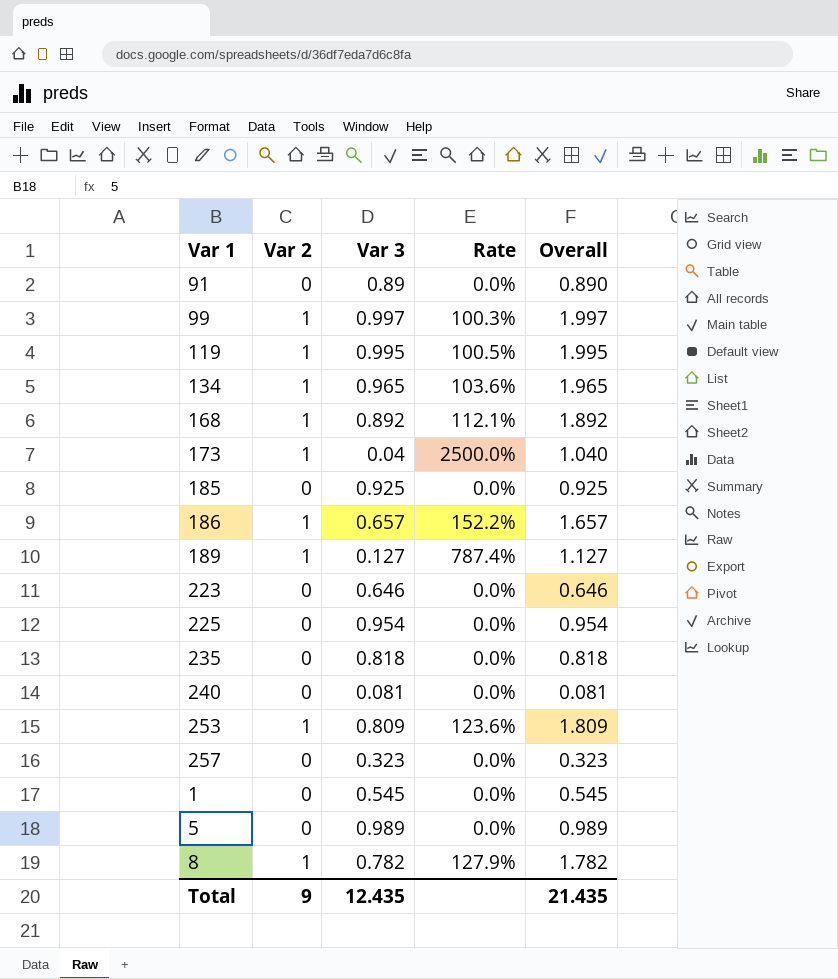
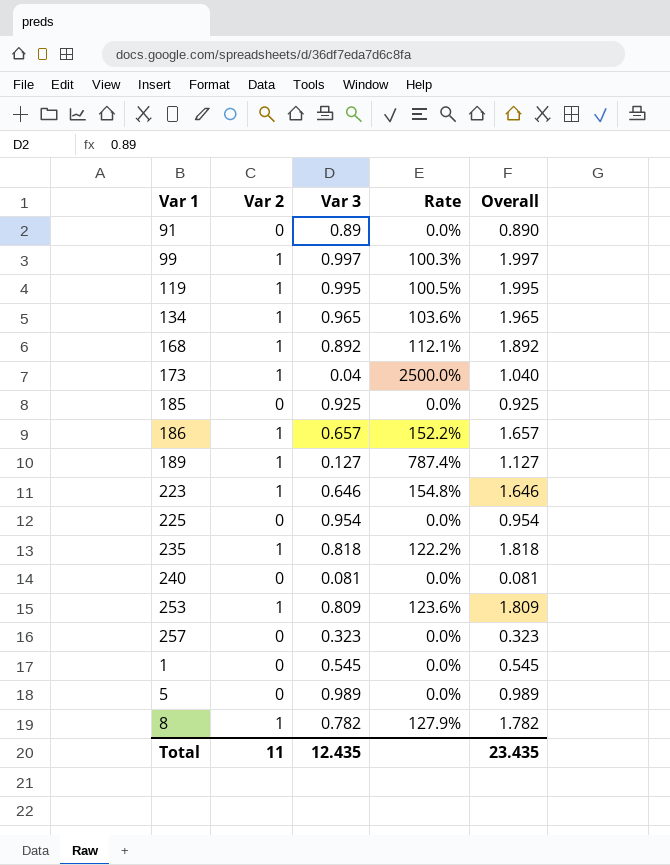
223 | Var 2: 0 -> 1
223 | Rate: 0.0% -> 154.8%
223 | Overall: 0.646 -> 1.646
235 | Var 2: 0 -> 1
235 | Rate: 0.0% -> 122.2%
235 | Overall: 0.818 -> 1.818
Total | Var 2: 9 -> 11
Total | Overall: 21.435 -> 23.435

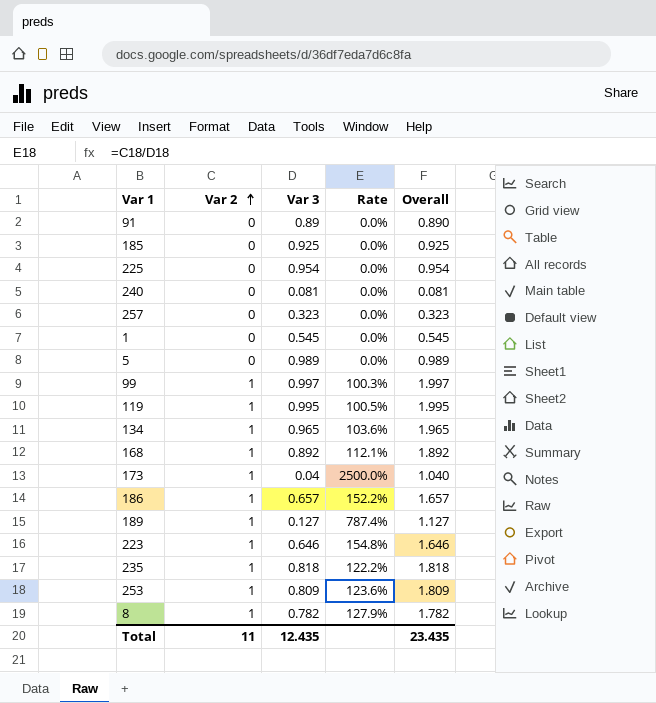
row order: none -> Var 2 ascending

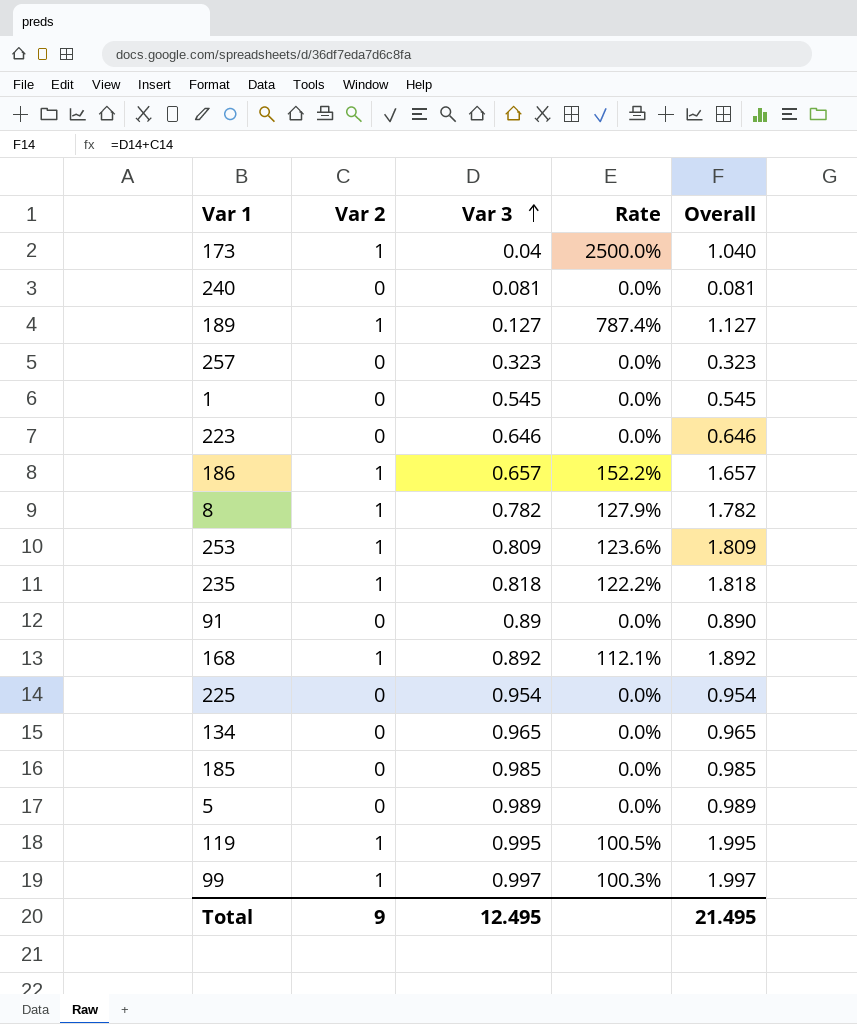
row order: Var 2 ascending -> Var 3 ascending
223 | Var 2: 1 -> 0
223 | Rate: 154.8% -> 0.0%
223 | Overall: 1.646 -> 0.646
134 | Var 2: 1 -> 0
134 | Rate: 103.6% -> 0.0%
134 | Overall: 1.965 -> 0.965
185 | Var 3: 0.925 -> 0.985
185 | Overall: 0.925 -> 0.985
Total | Var 2: 11 -> 9
Total | Var 3: 12.435 -> 12.495
Total | Overall: 23.435 -> 21.495

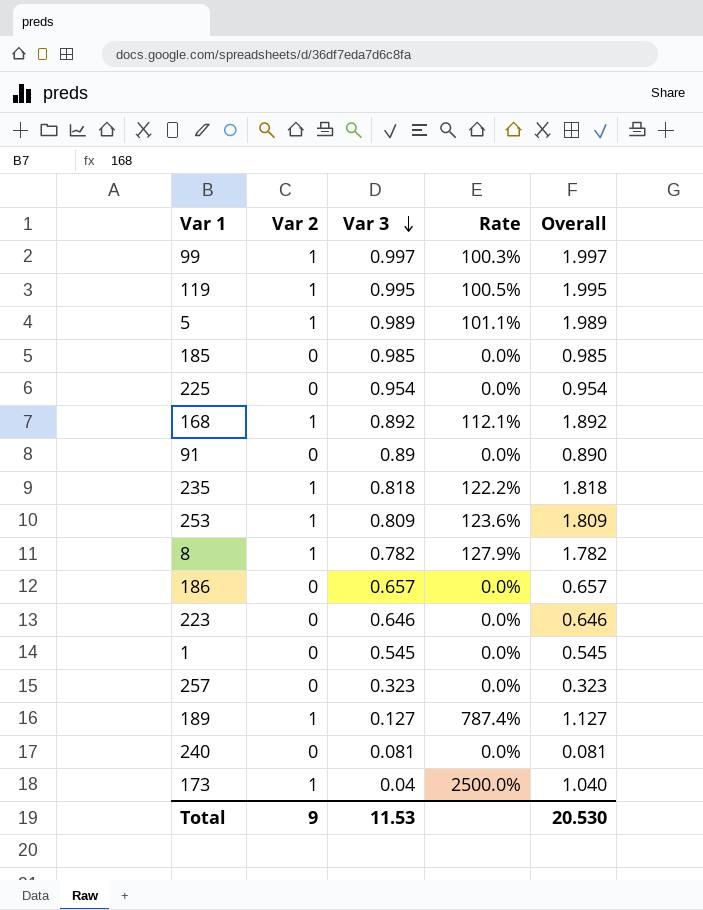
row order: Var 3 ascending -> Var 3 descending
row 134: 0 | 0.965 | 0.0% | 0.965 -> none
5 | Var 2: 0 -> 1
5 | Rate: 0.0% -> 101.1%
5 | Overall: 0.989 -> 1.989
186 | Var 2: 1 -> 0
186 | Rate: 152.2% -> 0.0%
186 | Overall: 1.657 -> 0.657
Total | Var 3: 12.495 -> 11.53
Total | Overall: 21.495 -> 20.530

